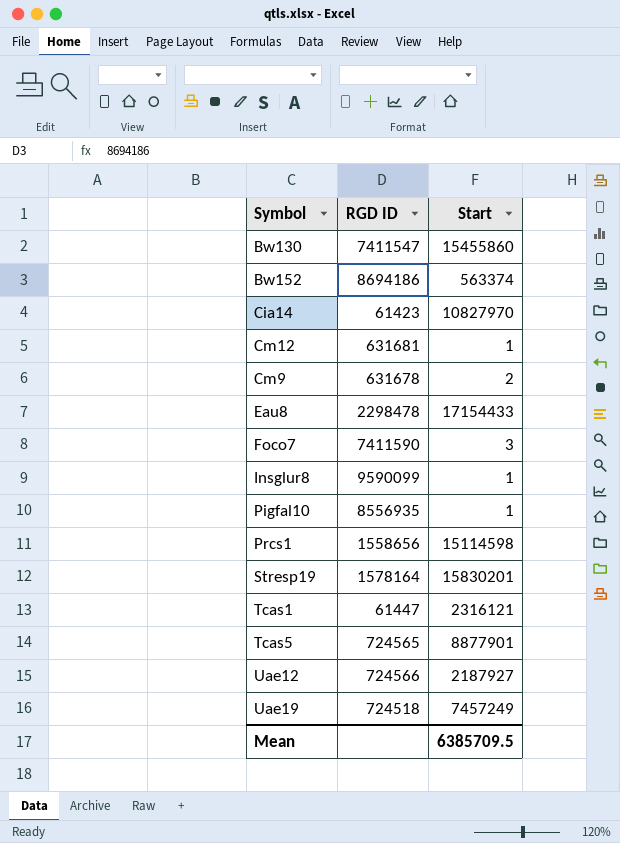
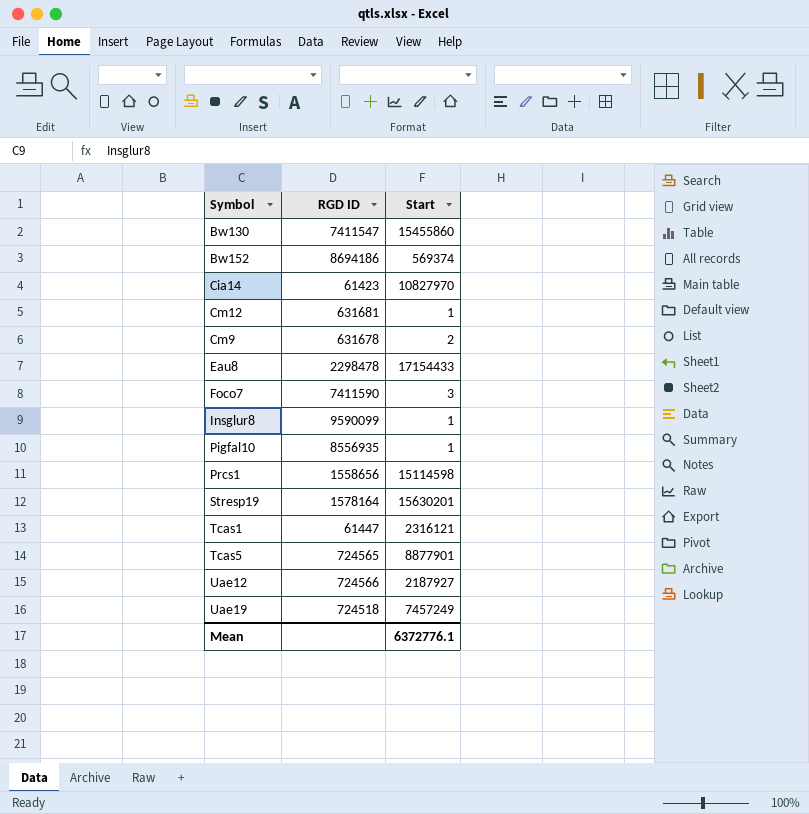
Bw152 | Start: 563374 -> 569374
Stresp19 | Start: 15830201 -> 15630201
Mean | Start: 6385709.5 -> 6372776.1

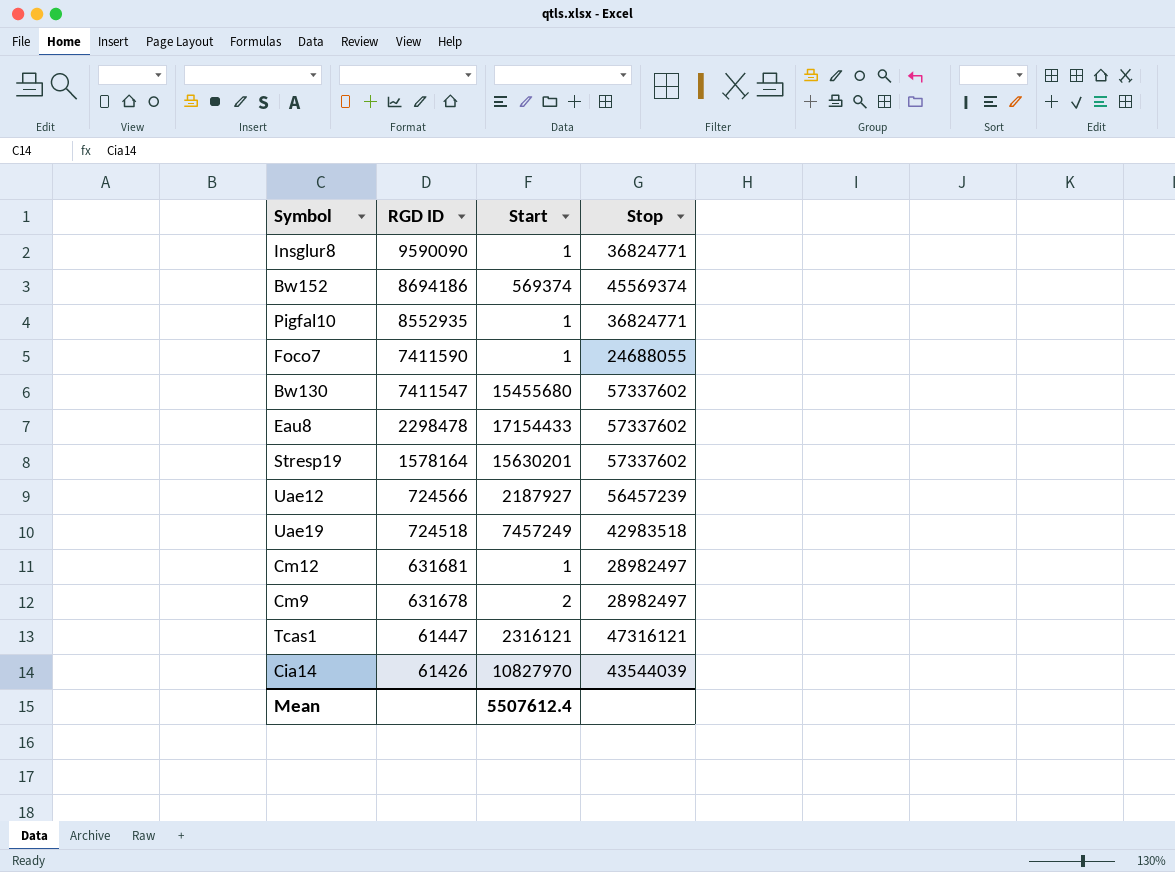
row order: none -> RGD ID descending
column Stop | position: none -> 4
row Prcs1: 1558656 | 15114598 -> none
row Tcas5: 724565 | 8877901 -> none
Insglur8 | RGD ID: 9590099 -> 9590090
Pigfal10 | RGD ID: 8556935 -> 8552935
Foco7 | Start: 3 -> 1
Bw130 | Start: 15455860 -> 15455680
Cia14 | RGD ID: 61423 -> 61426
Mean | Start: 6372776.1 -> 5507612.4

